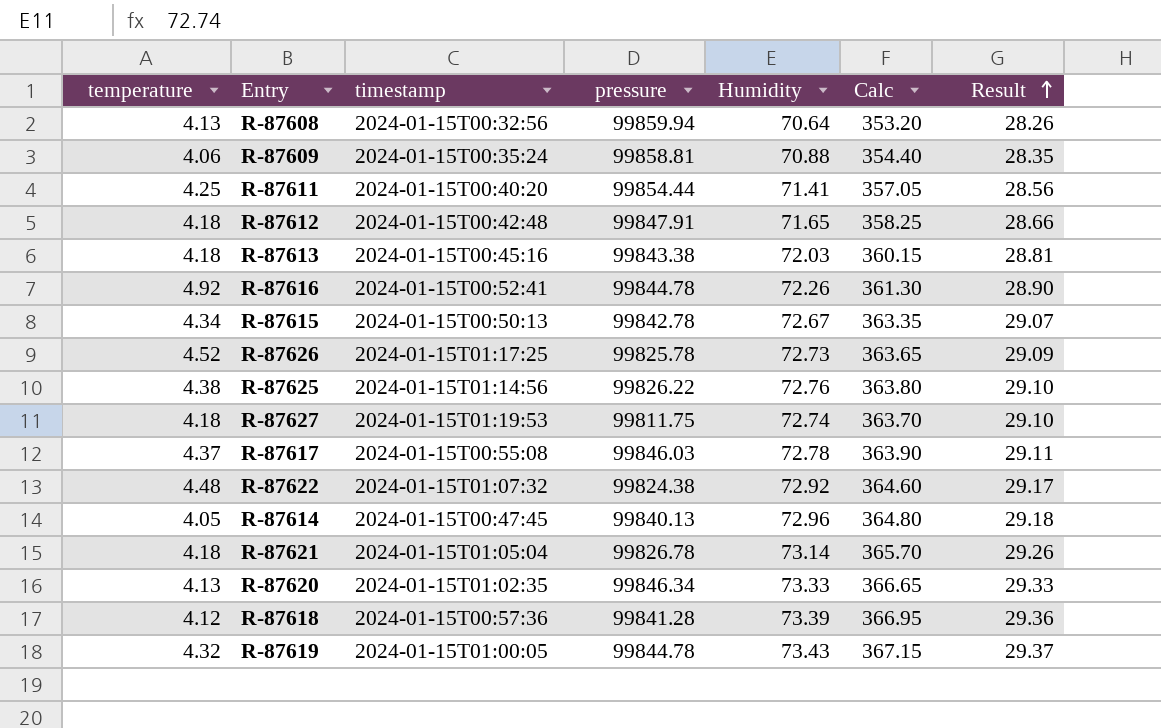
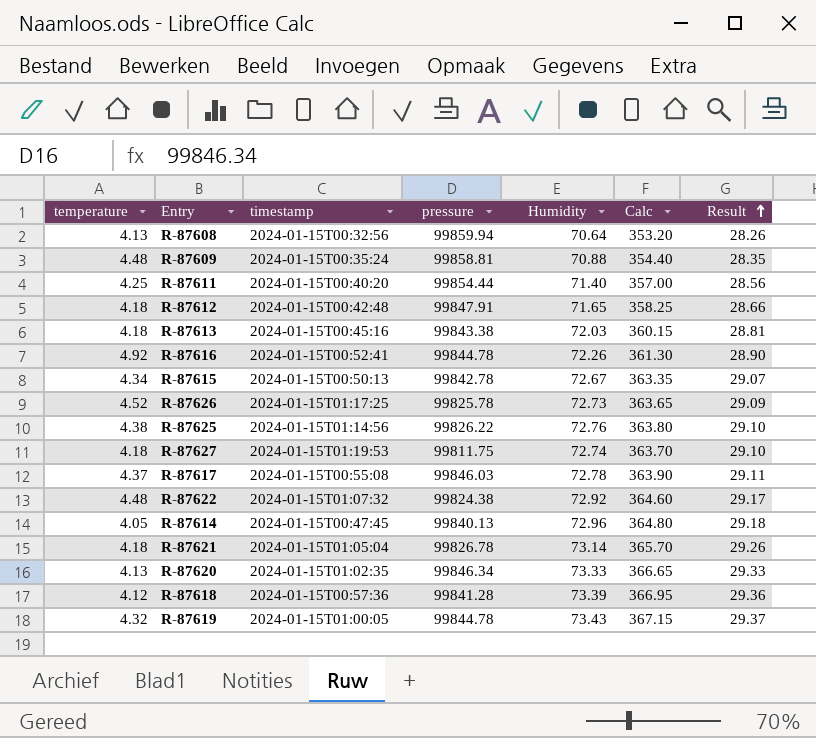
R-87609 | temperature: 4.06 -> 4.48
R-87611 | Humidity: 71.41 -> 71.40
R-87611 | Calc: 357.05 -> 357.00

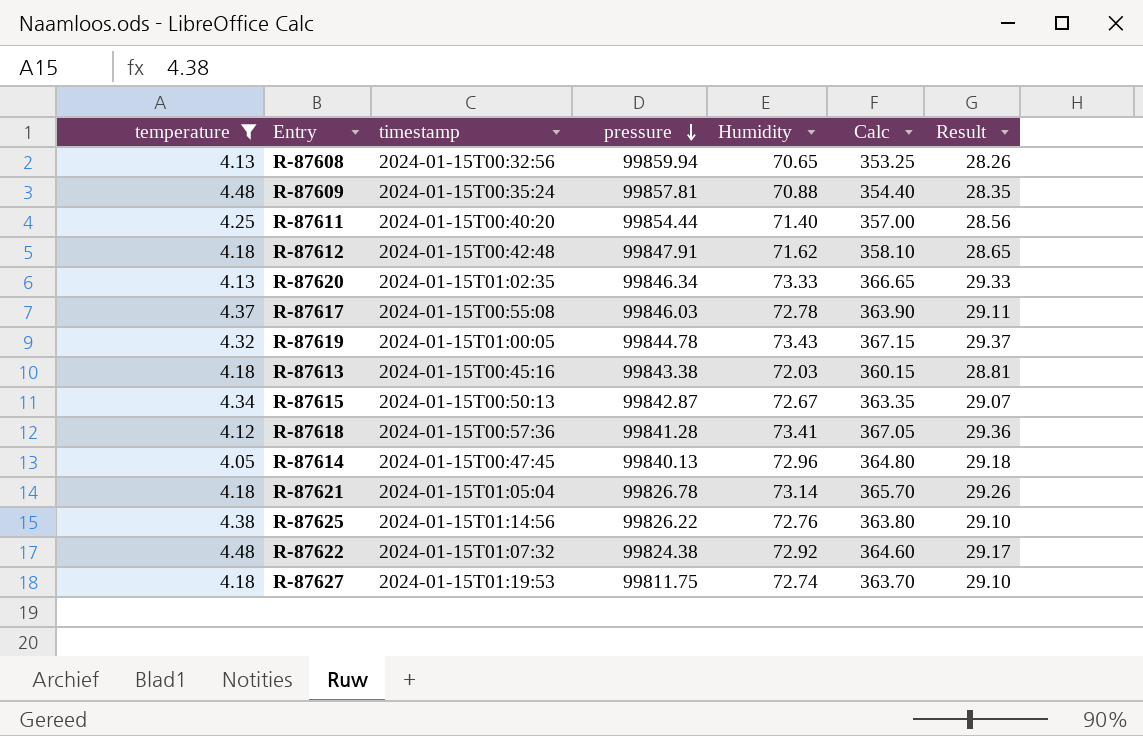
filter: none -> temperature <= 4.48
row order: Result ascending -> pressure descending
R-87608 | Humidity: 70.64 -> 70.65
R-87608 | Calc: 353.20 -> 353.25
R-87609 | pressure: 99858.81 -> 99857.81
R-87612 | Humidity: 71.65 -> 71.62
R-87612 | Calc: 358.25 -> 358.10
R-87612 | Result: 28.66 -> 28.65
R-87615 | pressure: 99842.78 -> 99842.87
R-87618 | Humidity: 73.39 -> 73.41
R-87618 | Calc: 366.95 -> 367.05

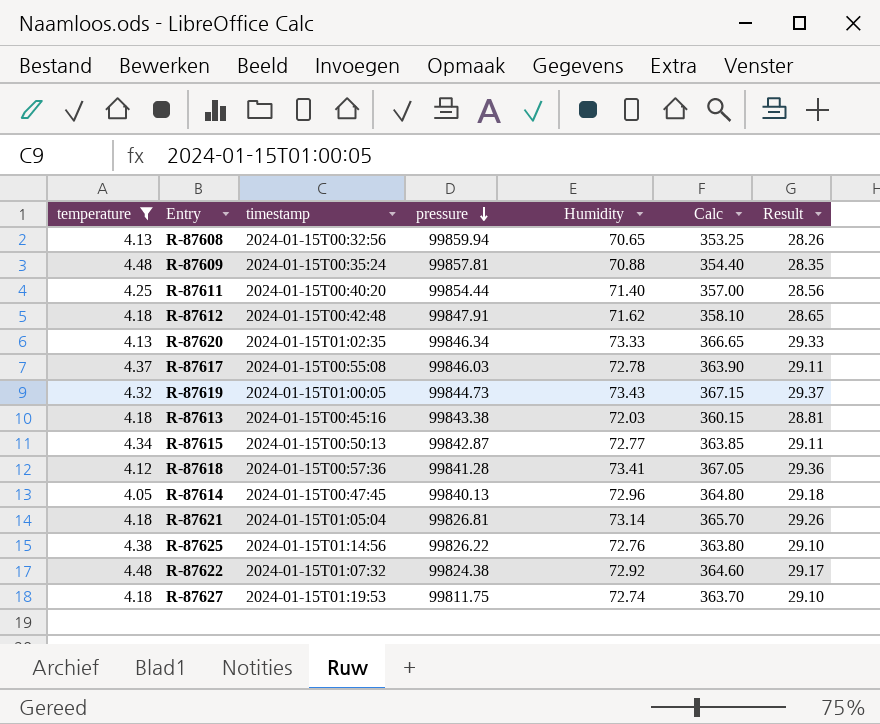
R-87619 | pressure: 99844.78 -> 99844.73
R-87615 | Humidity: 72.67 -> 72.77
R-87615 | Calc: 363.35 -> 363.85
R-87615 | Result: 29.07 -> 29.11
R-87621 | pressure: 99826.78 -> 99826.81

